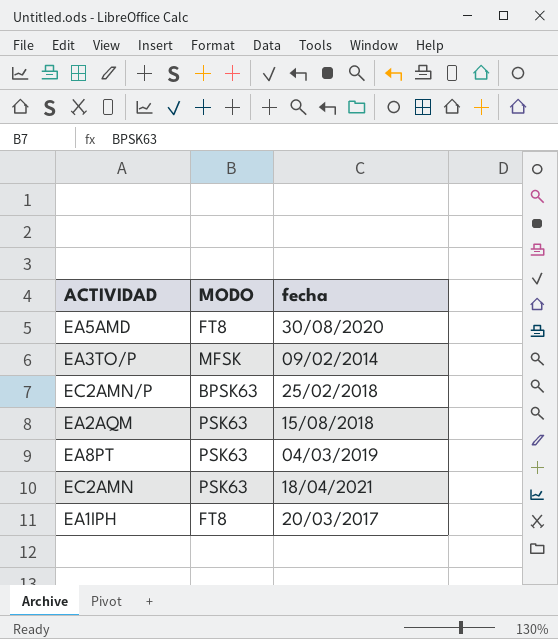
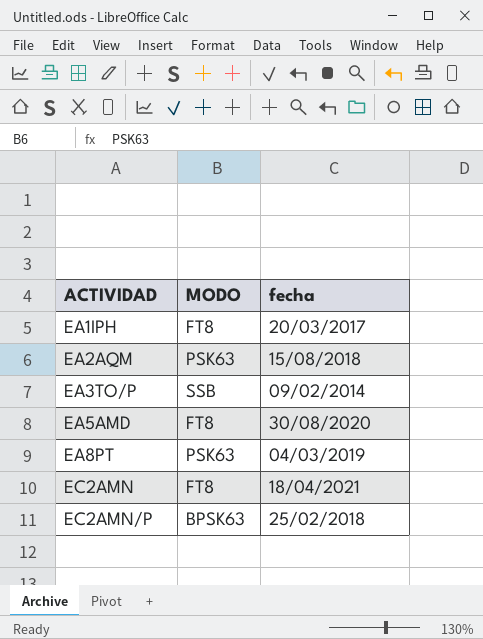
row order: none -> ACTIVIDAD ascending
EA3TO/P | MODO: MFSK -> SSB
EC2AMN | MODO: PSK63 -> FT8

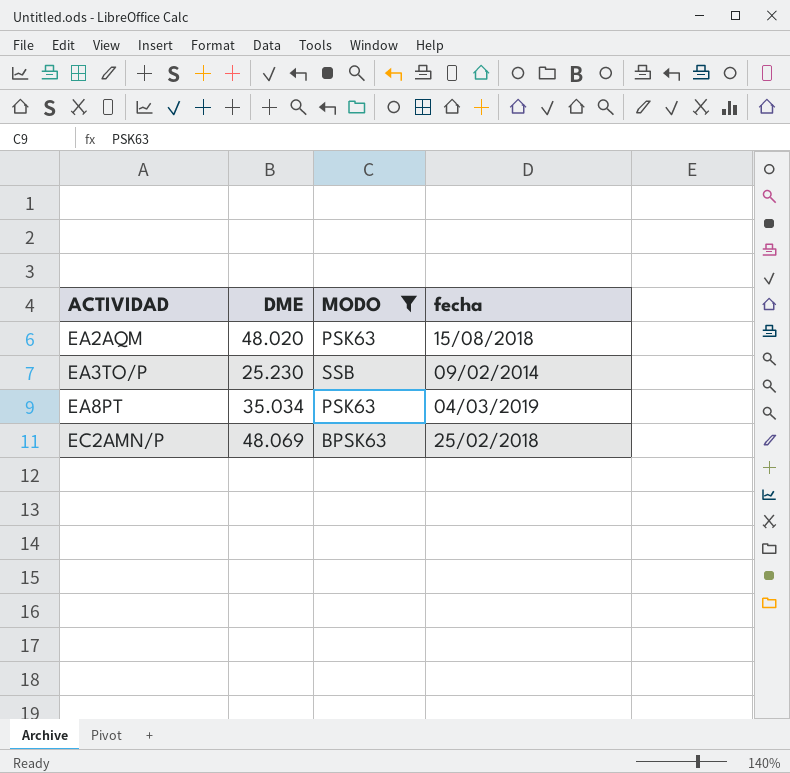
filter: none -> MODO != FT8
column DME | position: none -> 2

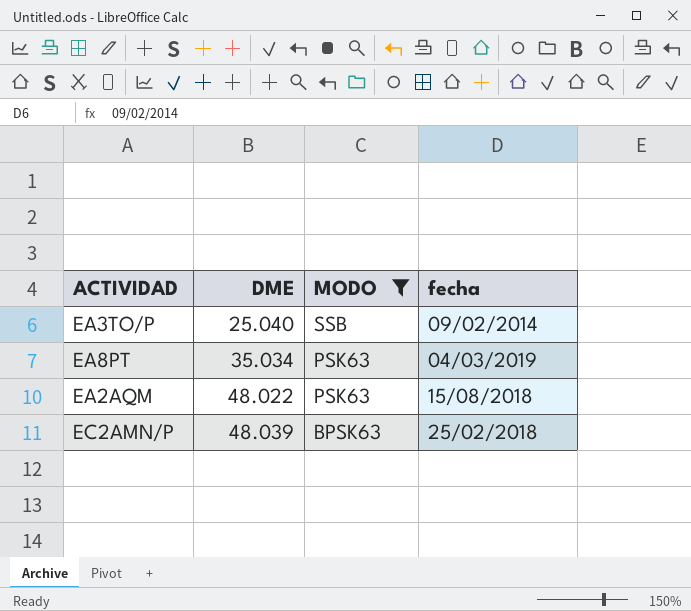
row order: ACTIVIDAD ascending -> DME ascending
EA3TO/P | DME: 25.230 -> 25.040
EA2AQM | DME: 48.020 -> 48.022
EC2AMN/P | DME: 48.069 -> 48.039

